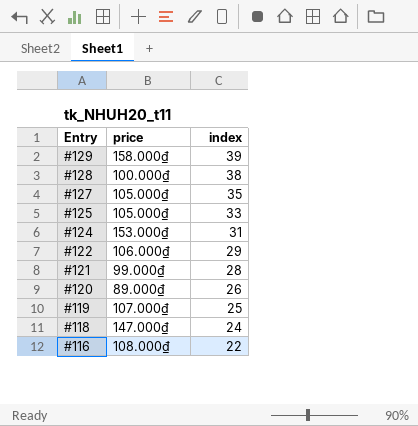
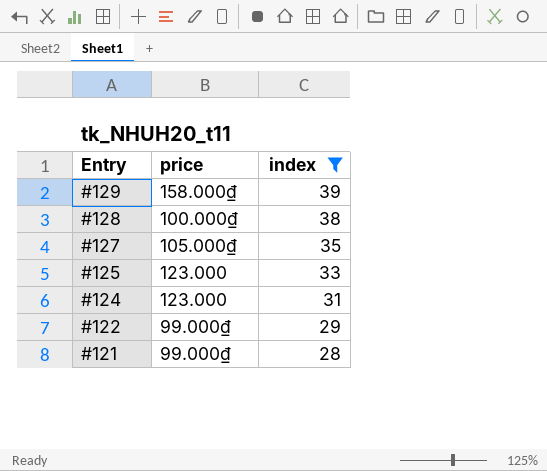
filter: none -> index >= 28
#125 | price: 105.000₫ -> 123.000
#124 | price: 153.000₫ -> 123.000
#122 | price: 106.000₫ -> 99.000₫

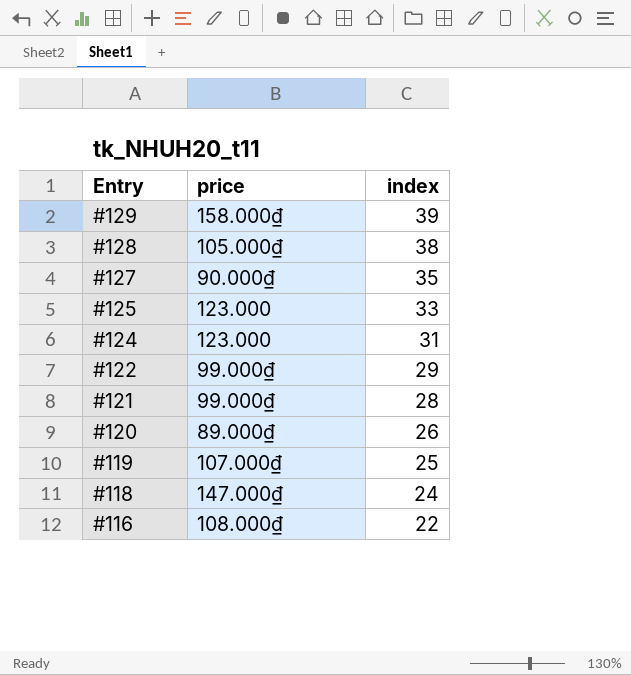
filter: index >= 28 -> none
#128 | price: 100.000₫ -> 105.000₫
#127 | price: 105.000₫ -> 90.000₫

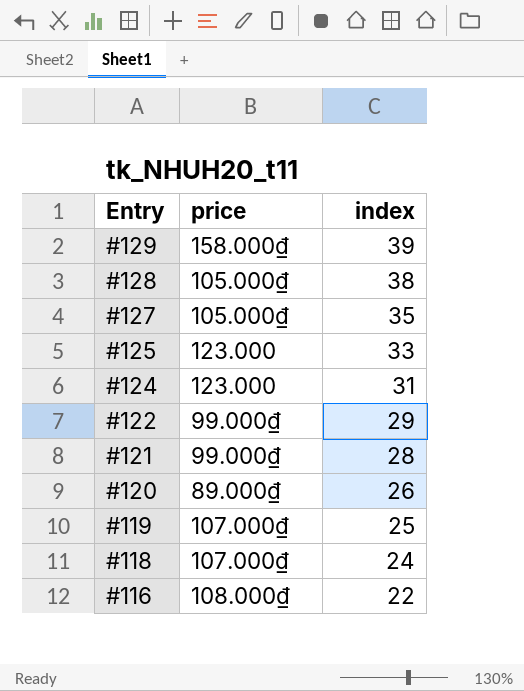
#127 | price: 90.000₫ -> 105.000₫
#118 | price: 147.000₫ -> 107.000₫

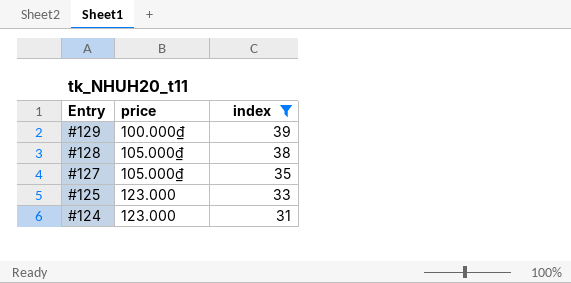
filter: none -> index >= 31
#129 | price: 158.000₫ -> 100.000₫

